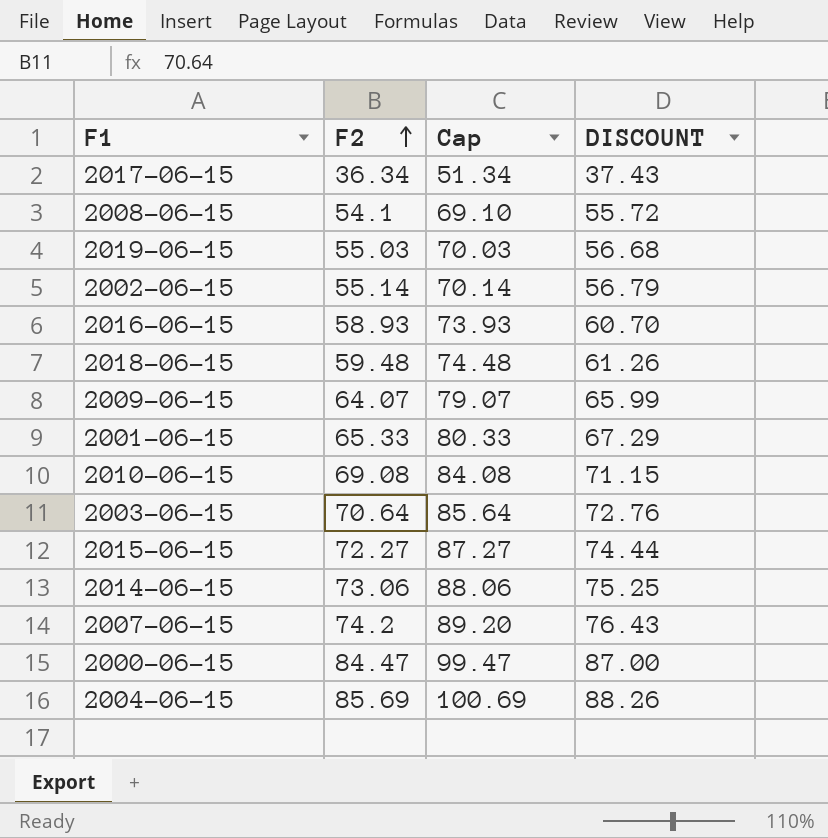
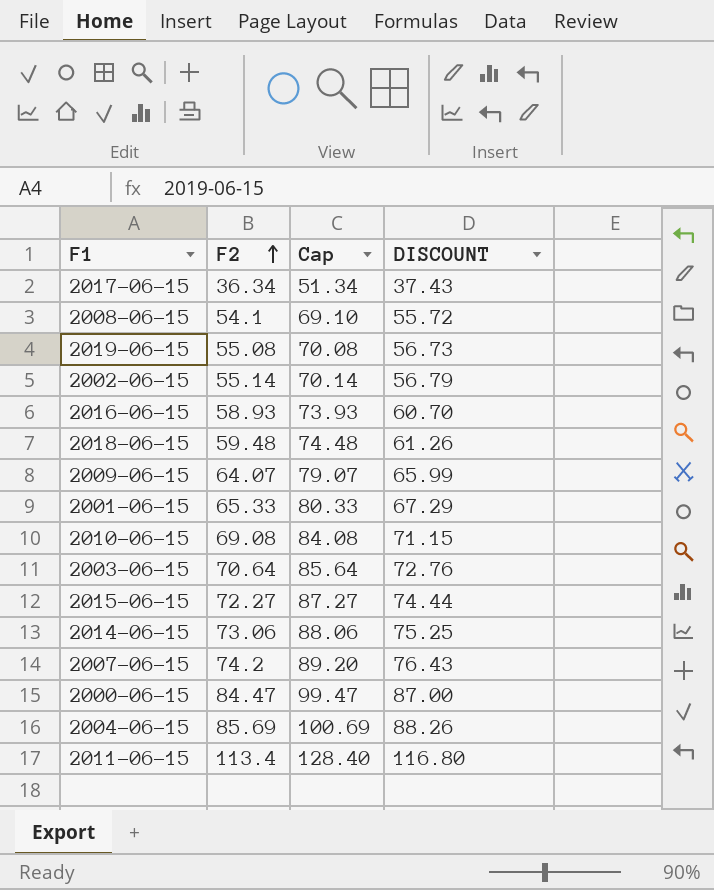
2019-06-15 | F2: 55.03 -> 55.08
2019-06-15 | Cap: 70.03 -> 70.08
2019-06-15 | DISCOUNT: 56.68 -> 56.73
row 2011-06-15: none -> 113.4 | 128.40 | 116.80

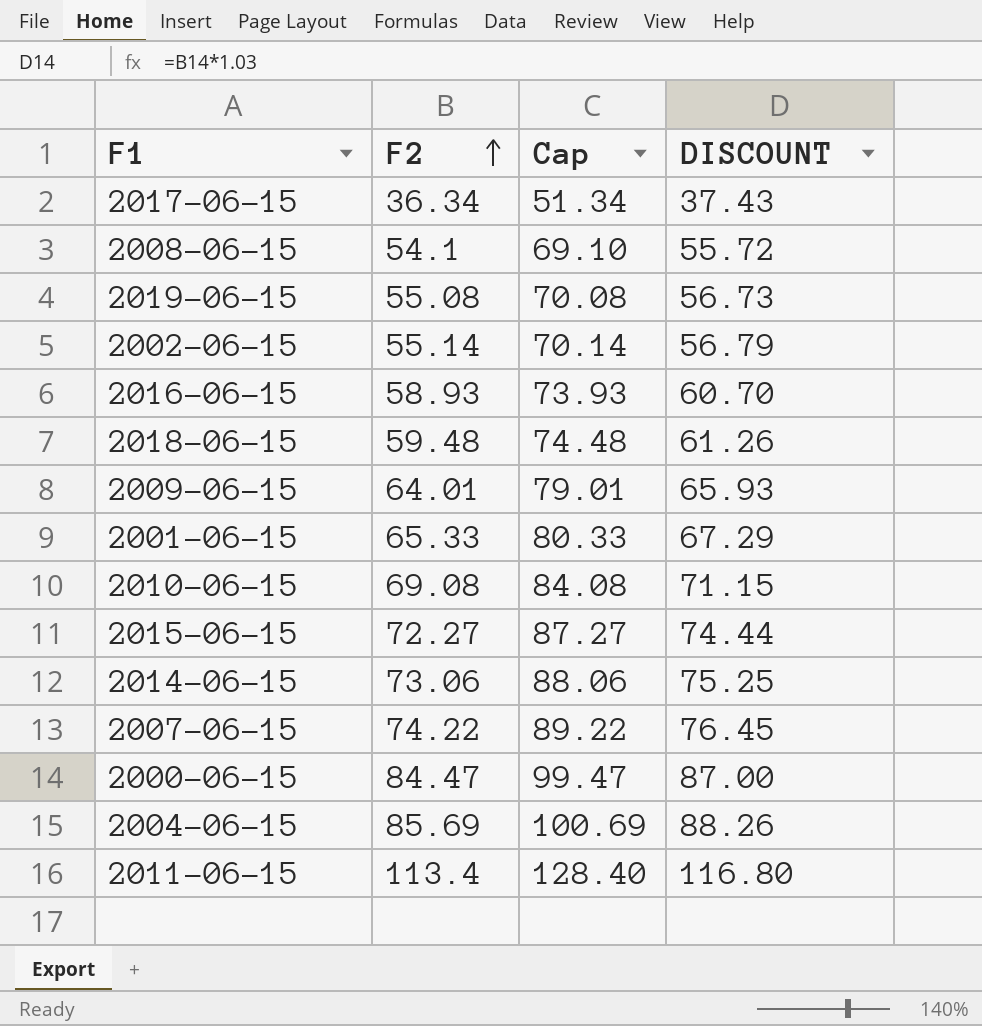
row 2003-06-15: 70.64 | 85.64 | 72.76 -> none
2009-06-15 | F2: 64.07 -> 64.01
2009-06-15 | Cap: 79.07 -> 79.01
2009-06-15 | DISCOUNT: 65.99 -> 65.93
2007-06-15 | F2: 74.2 -> 74.22
2007-06-15 | Cap: 89.20 -> 89.22
2007-06-15 | DISCOUNT: 76.43 -> 76.45

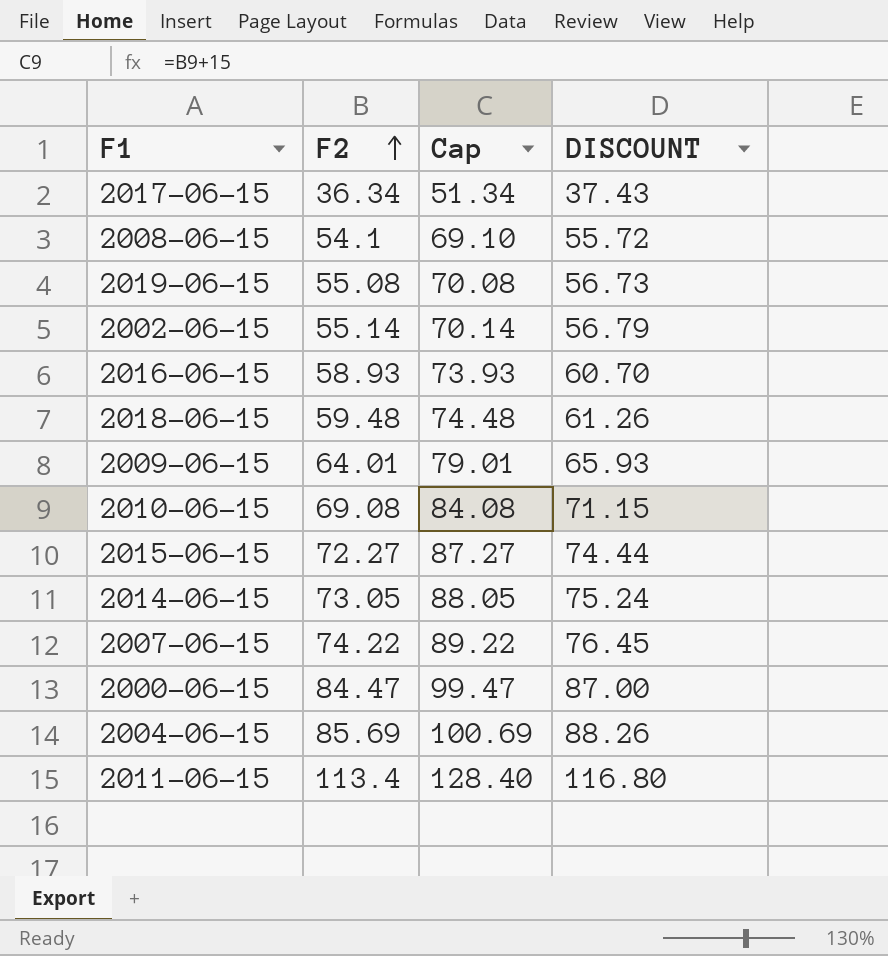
row 2001-06-15: 65.33 | 80.33 | 67.29 -> none
2014-06-15 | F2: 73.06 -> 73.05
2014-06-15 | Cap: 88.06 -> 88.05
2014-06-15 | DISCOUNT: 75.25 -> 75.24

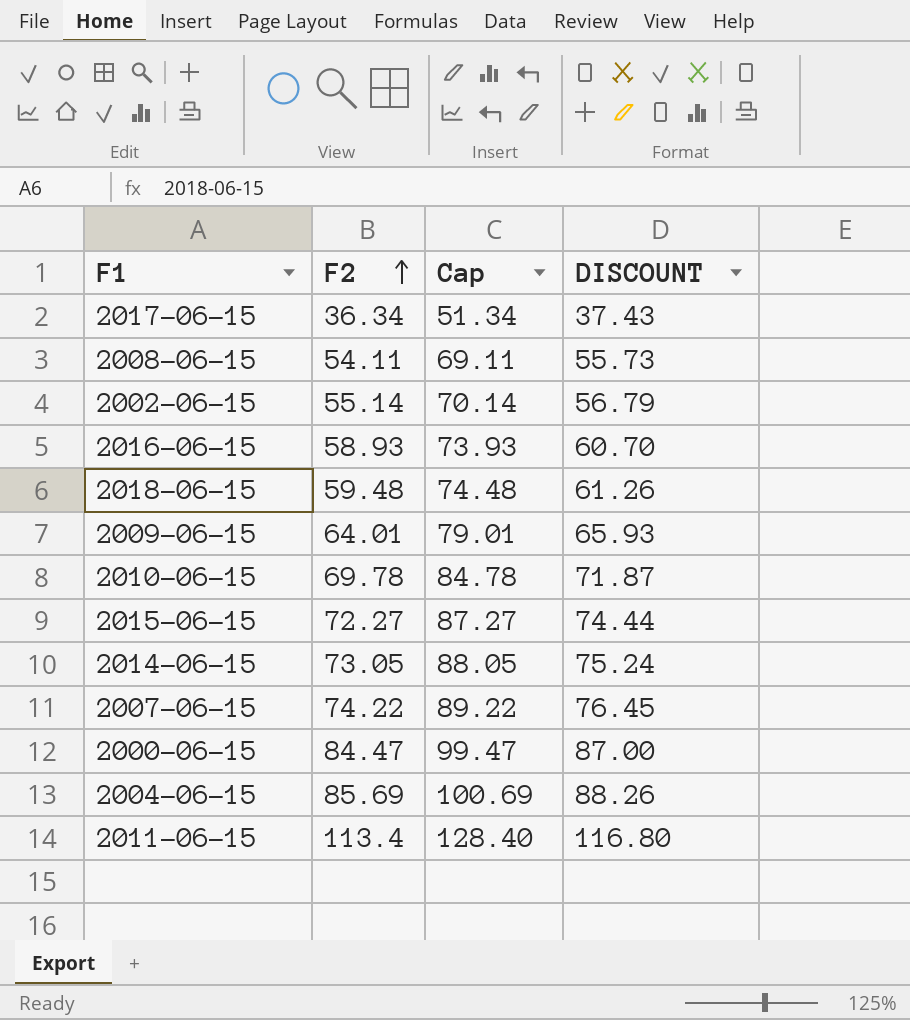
row 2019-06-15: 55.08 | 70.08 | 56.73 -> none
2008-06-15 | F2: 54.1 -> 54.11
2008-06-15 | Cap: 69.10 -> 69.11
2008-06-15 | DISCOUNT: 55.72 -> 55.73
2010-06-15 | F2: 69.08 -> 69.78
2010-06-15 | Cap: 84.08 -> 84.78
2010-06-15 | DISCOUNT: 71.15 -> 71.87

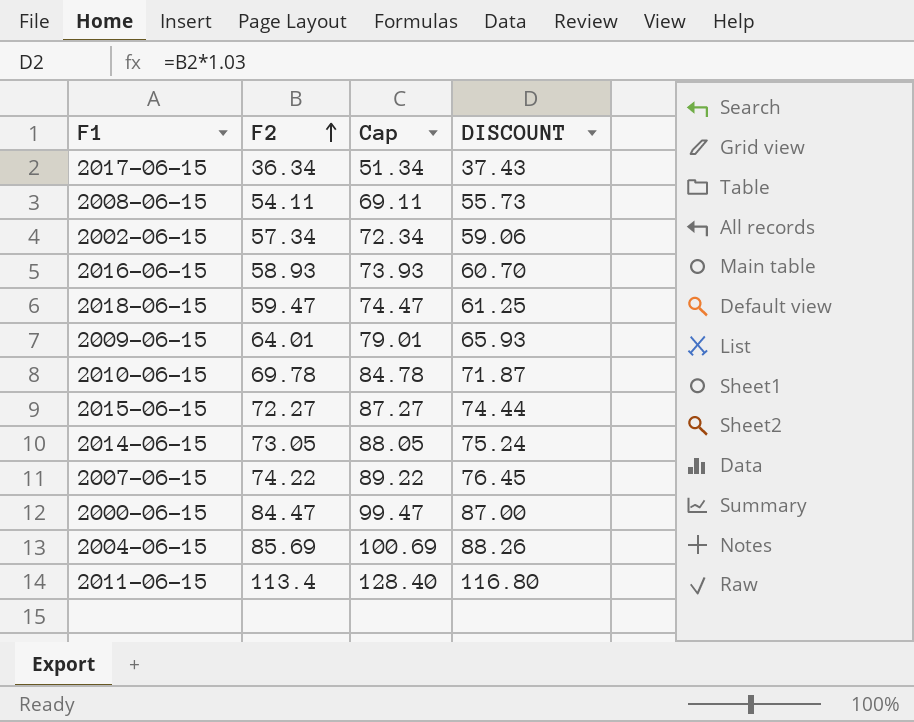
2002-06-15 | F2: 55.14 -> 57.34
2002-06-15 | Cap: 70.14 -> 72.34
2002-06-15 | DISCOUNT: 56.79 -> 59.06
2018-06-15 | F2: 59.48 -> 59.47
2018-06-15 | Cap: 74.48 -> 74.47
2018-06-15 | DISCOUNT: 61.26 -> 61.25

